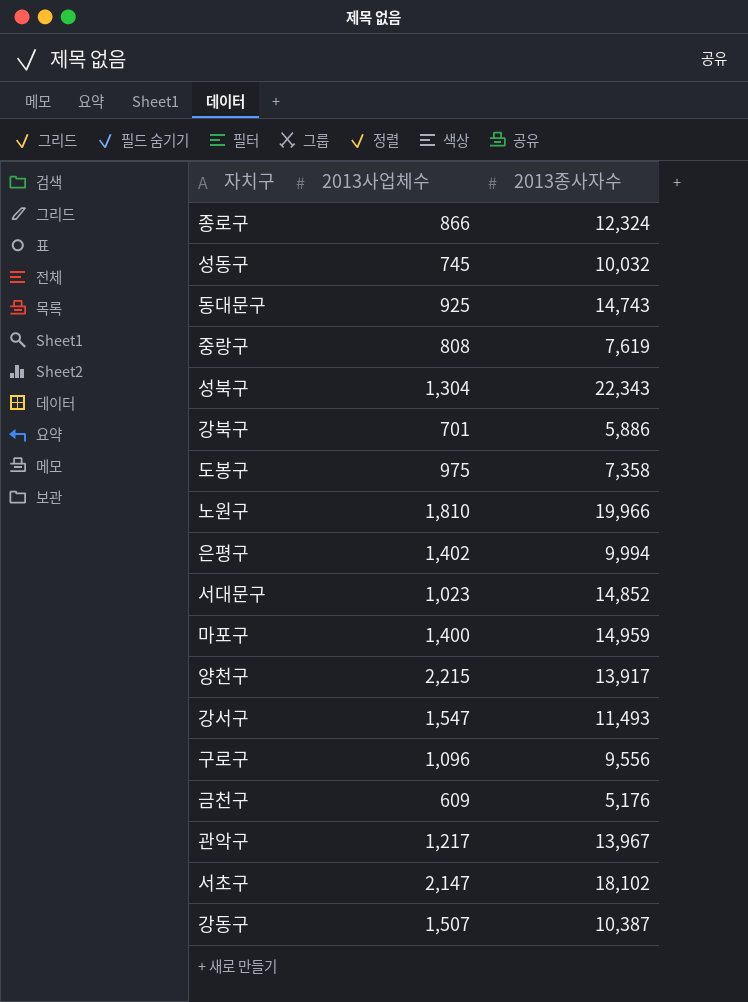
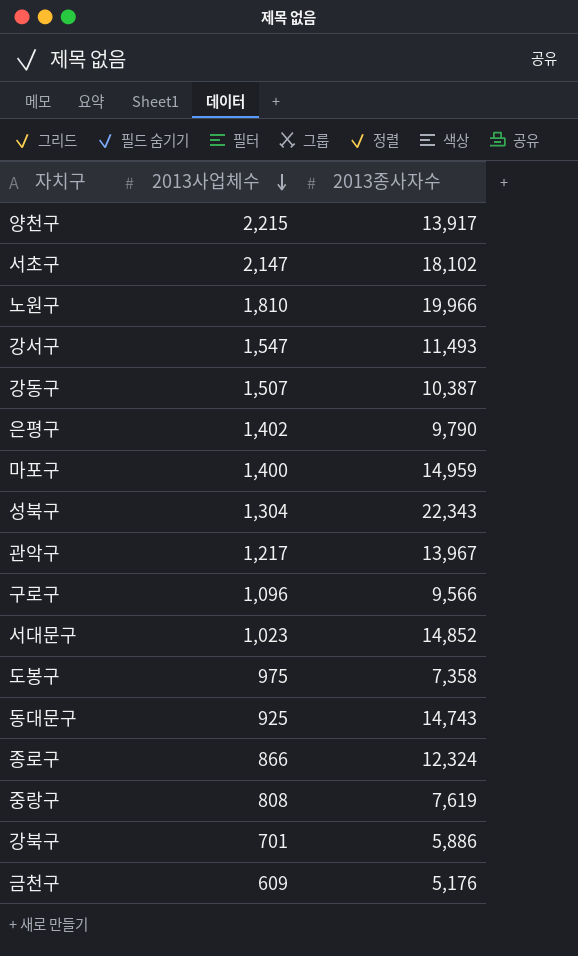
row order: none -> 2013사업체수 descending
row 성동구: 745 | 10,032 -> none
은평구 | 2013종사자수: 9,994 -> 9,790
구로구 | 2013종사자수: 9,556 -> 9,566

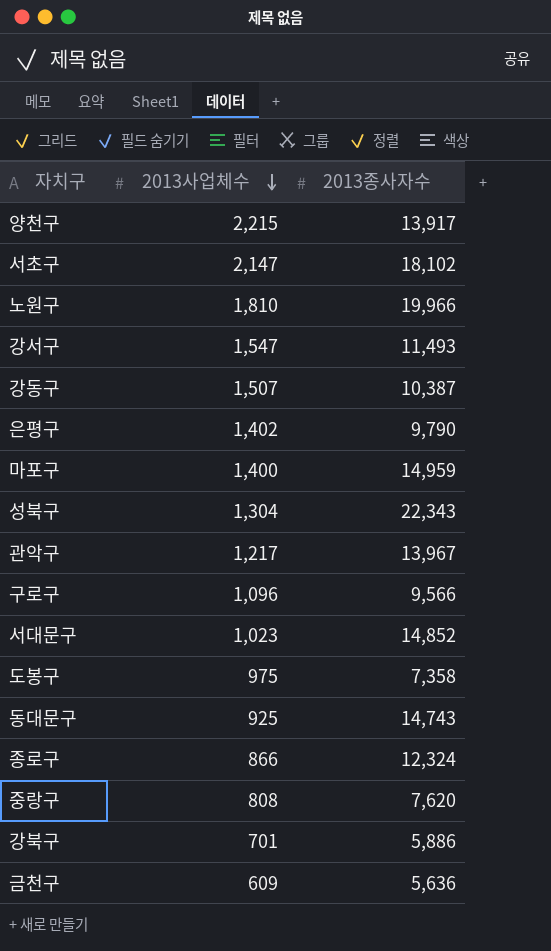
중랑구 | 2013종사자수: 7,619 -> 7,620
금천구 | 2013종사자수: 5,176 -> 5,636

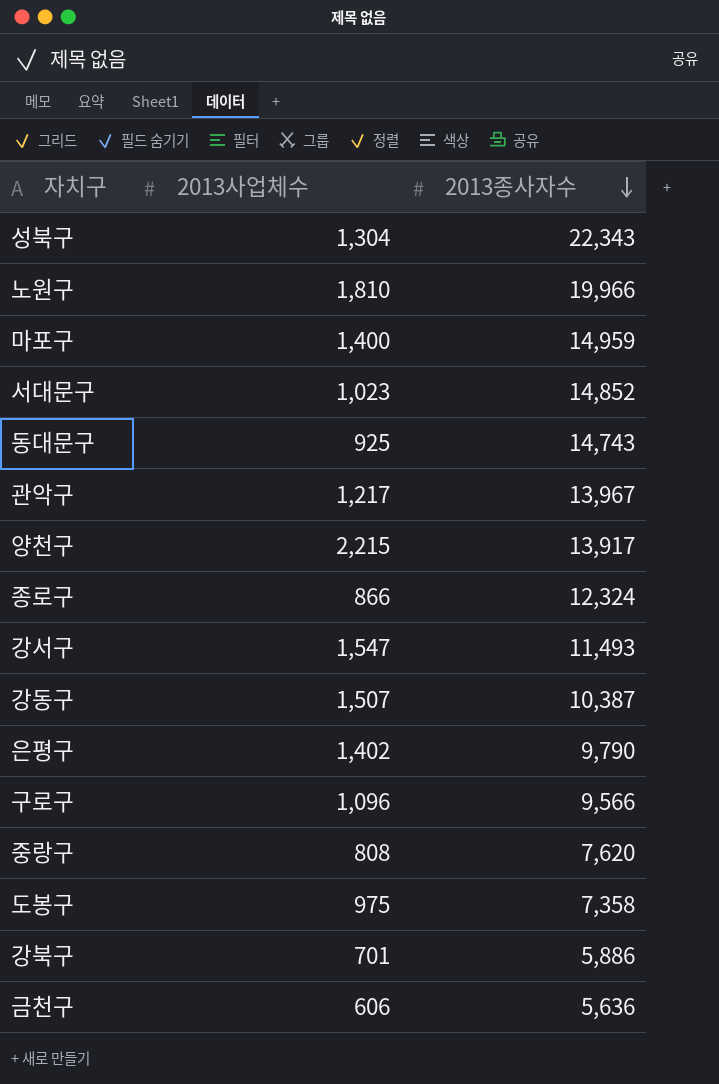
row order: 2013사업체수 descending -> 2013종사자수 descending
row 서초구: 2,147 | 18,102 -> none
금천구 | 2013사업체수: 609 -> 606

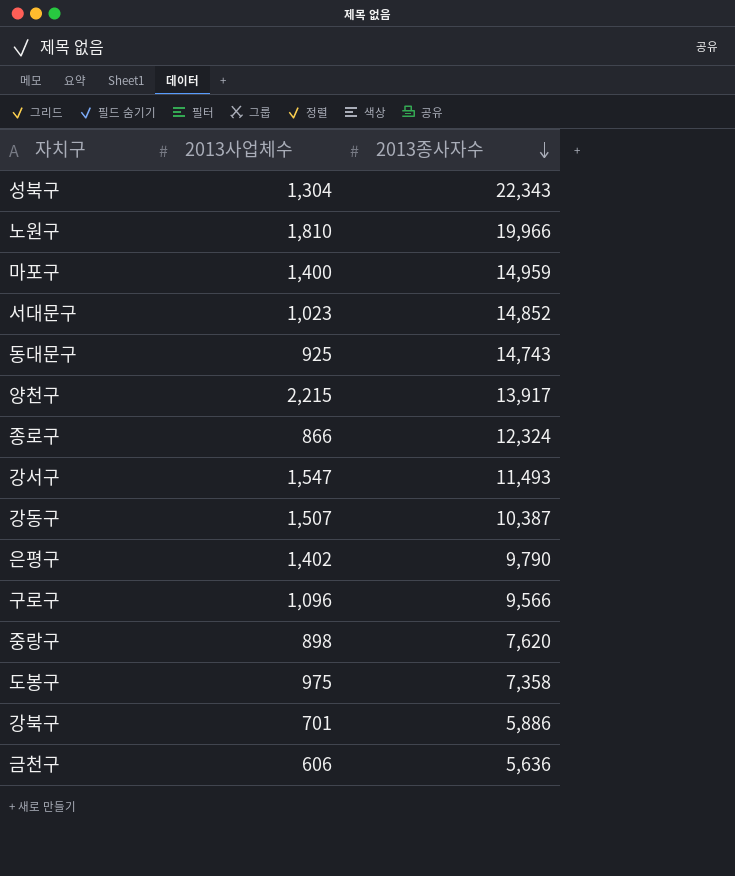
row 관악구: 1,217 | 13,967 -> none
중랑구 | 2013사업체수: 808 -> 898

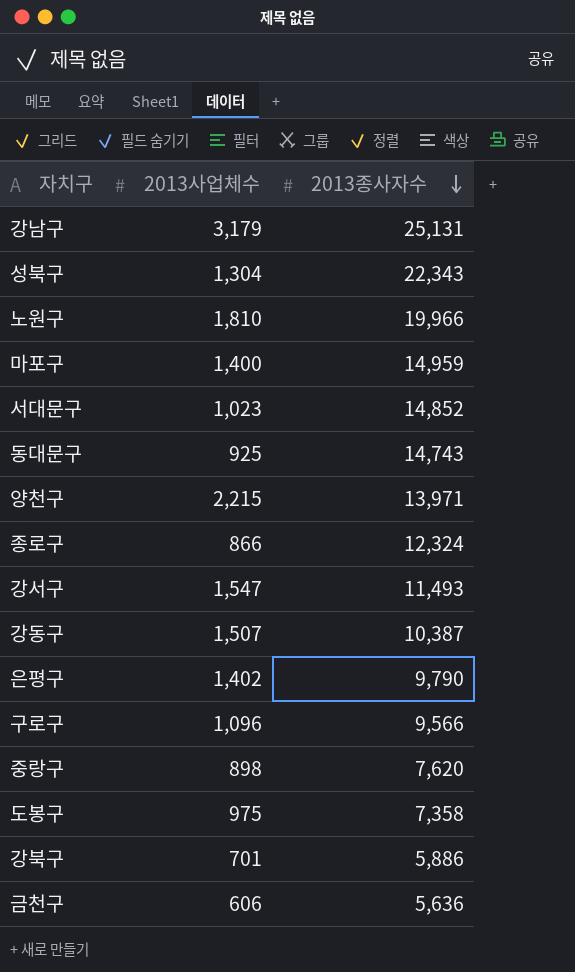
row 강남구: none -> 3,179 | 25,131
양천구 | 2013종사자수: 13,917 -> 13,971

